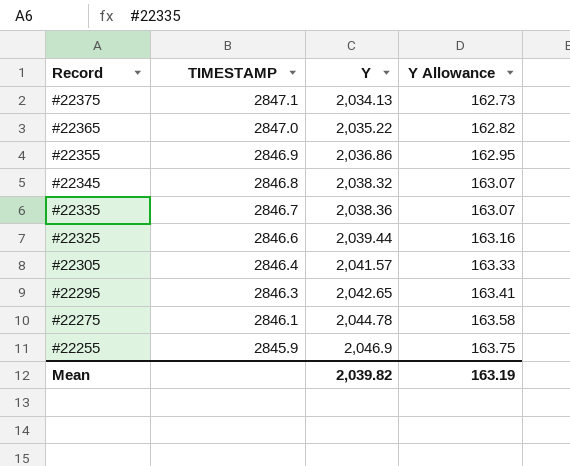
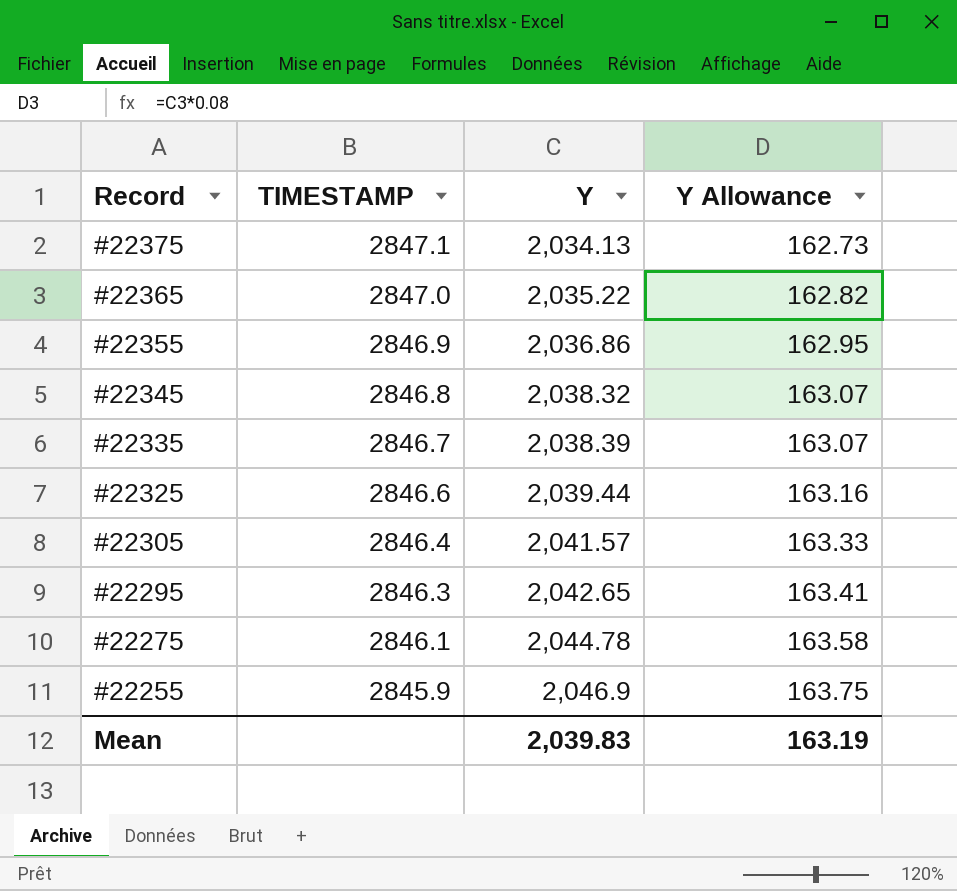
#22335 | Y: 2,038.36 -> 2,038.39
Mean | Y: 2,039.82 -> 2,039.83

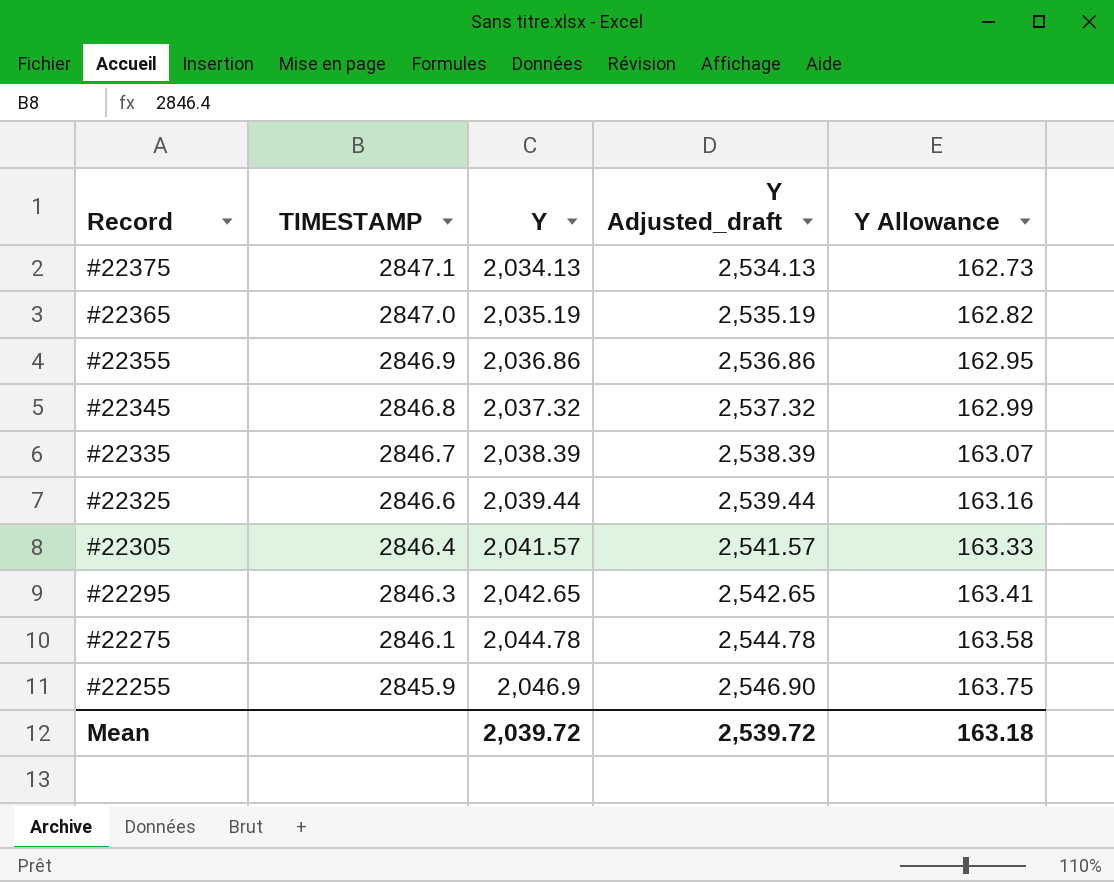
column Y Adjusted_draft | formula: none -> [Y] + 500
#22365 | Y: 2,035.22 -> 2,035.19
#22345 | Y: 2,038.32 -> 2,037.32
#22345 | Y Allowance: 163.07 -> 162.99
Mean | Y: 2,039.83 -> 2,039.72
Mean | Y Allowance: 163.19 -> 163.18

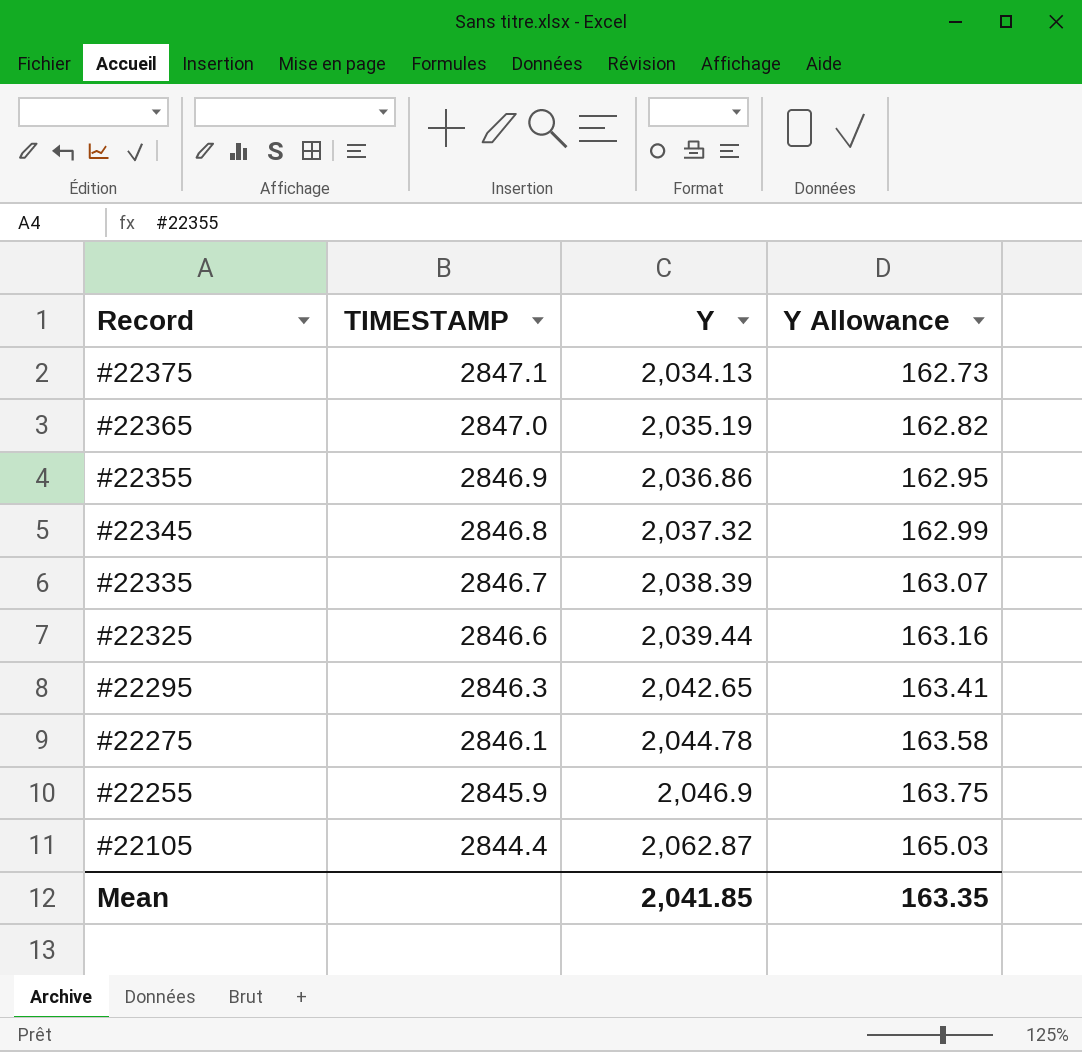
column Y Adjusted_draft | formula: [Y] + 500 -> none
row #22305: 2846.4 | 2,041.57 | 2,541.57 | 163.33 -> none
row #22105: none -> 2844.4 | 2,062.87 | 165.03
Mean | Y: 2,039.72 -> 2,041.85
Mean | Y Allowance: 163.18 -> 163.35

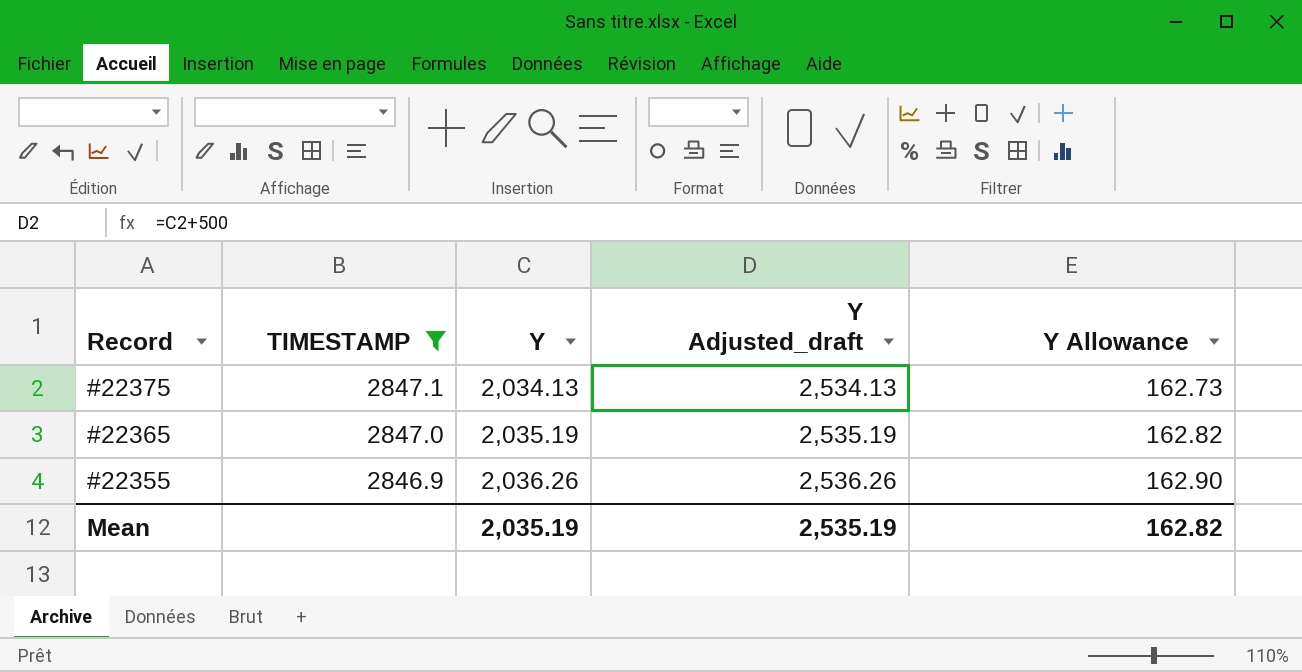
filter: none -> TIMESTAMP >= 2846.9
column Y Adjusted_draft | formula: none -> [Y] + 500
#22355 | Y: 2,036.86 -> 2,036.26
#22355 | Y Allowance: 162.95 -> 162.90
Mean | Y: 2,041.85 -> 2,035.19
Mean | Y Allowance: 163.35 -> 162.82

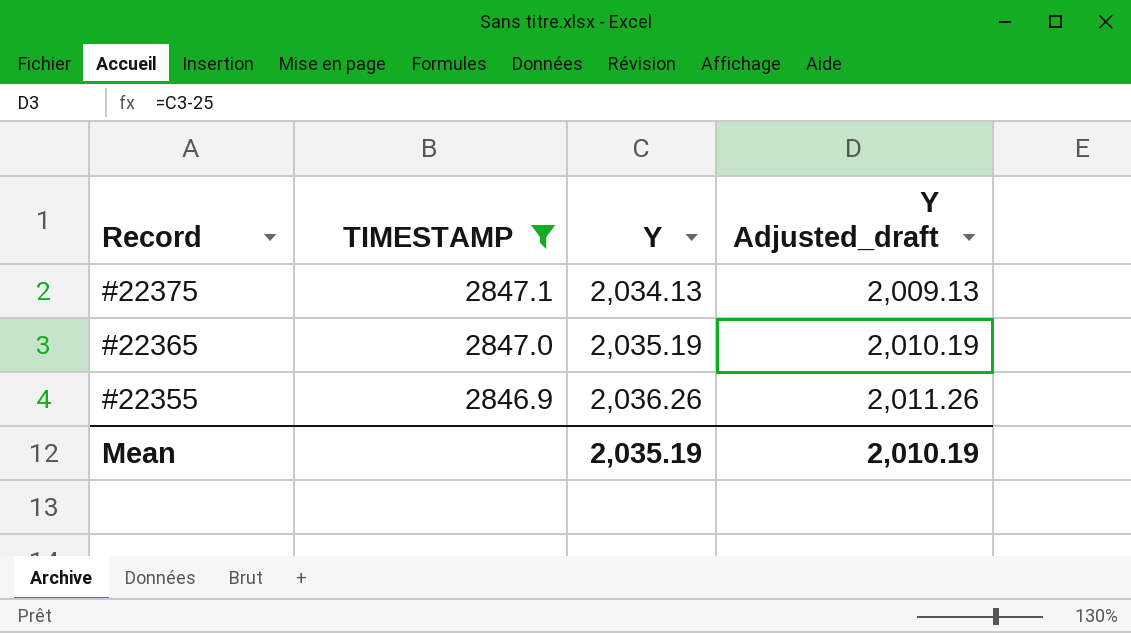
column Y Allowance | formula: [Y] * 0.08 -> none
column Y Adjusted_draft | formula: [Y] + 500 -> [Y] - 25
Mean | Y Adjusted_draft: 2,535.19 -> 2,010.19

